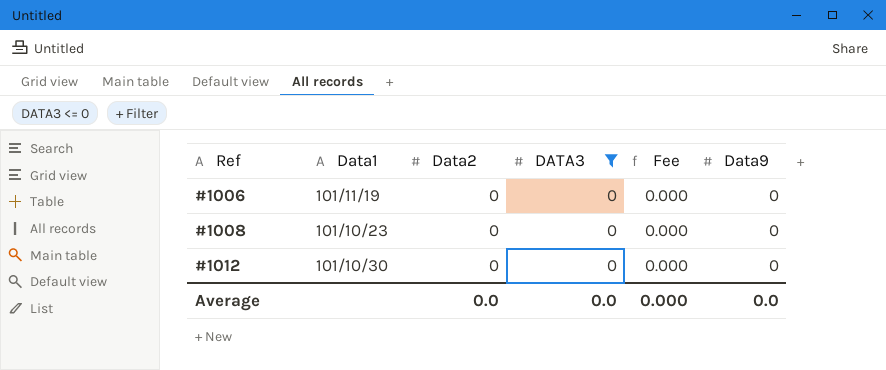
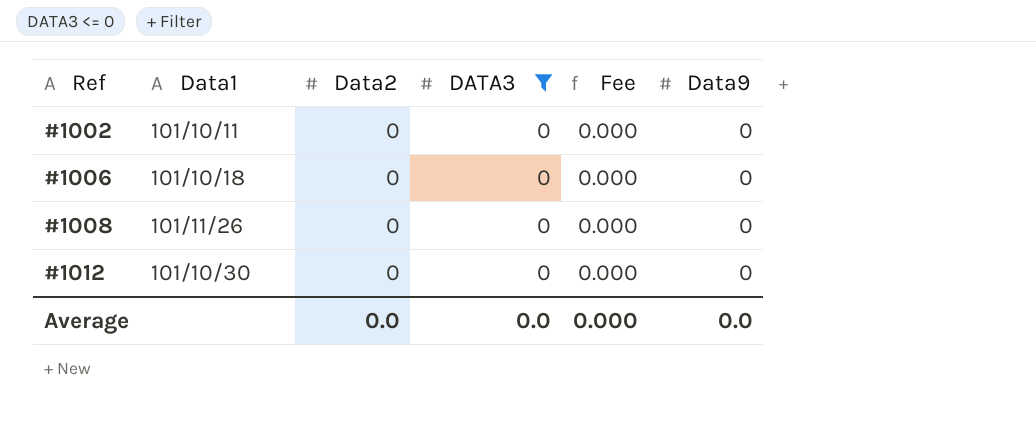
row #1002: none -> 101/10/11 | 0 | 0 | 0.000 | 0
#1006 | Data1: 101/11/19 -> 101/10/18
#1008 | Data1: 101/10/23 -> 101/11/26

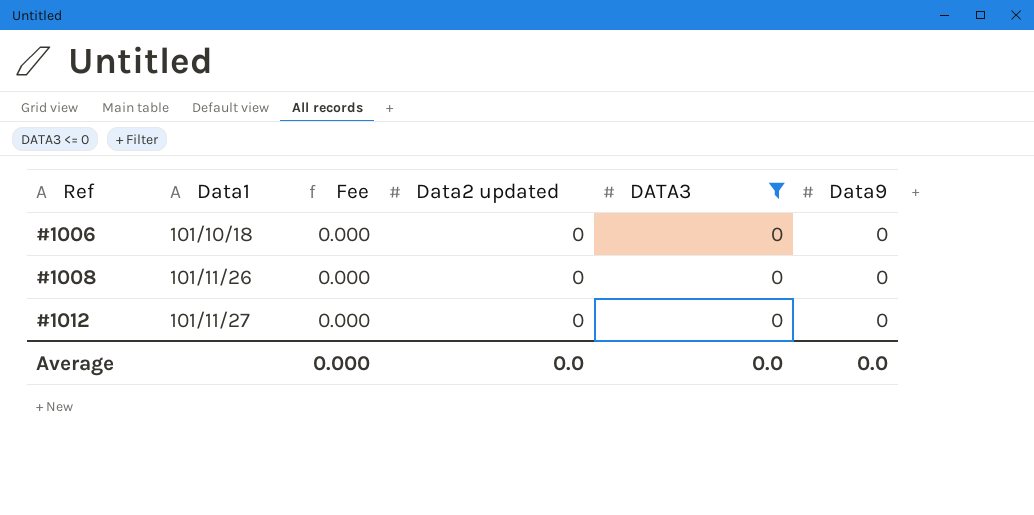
column Fee | position: 5 -> 3
column name: Data2 -> Data2 updated
row #1002: 101/10/11 | 0 | 0 | 0.000 | 0 -> none
#1012 | Data1: 101/10/30 -> 101/11/27

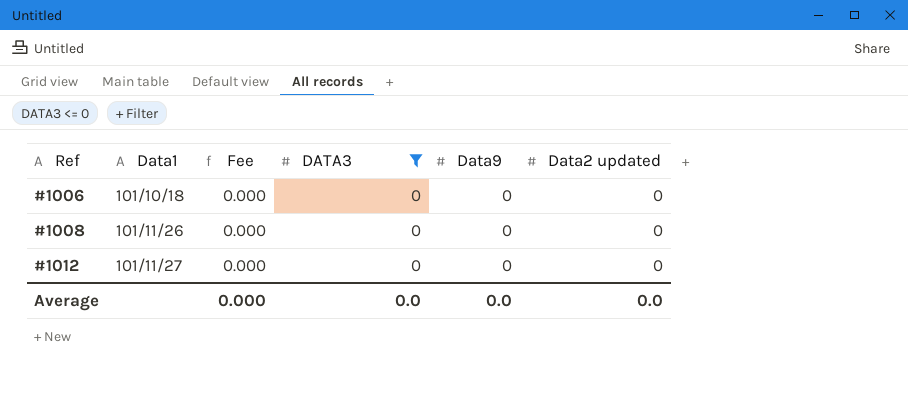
column Data2 updated | position: 4 -> 6

